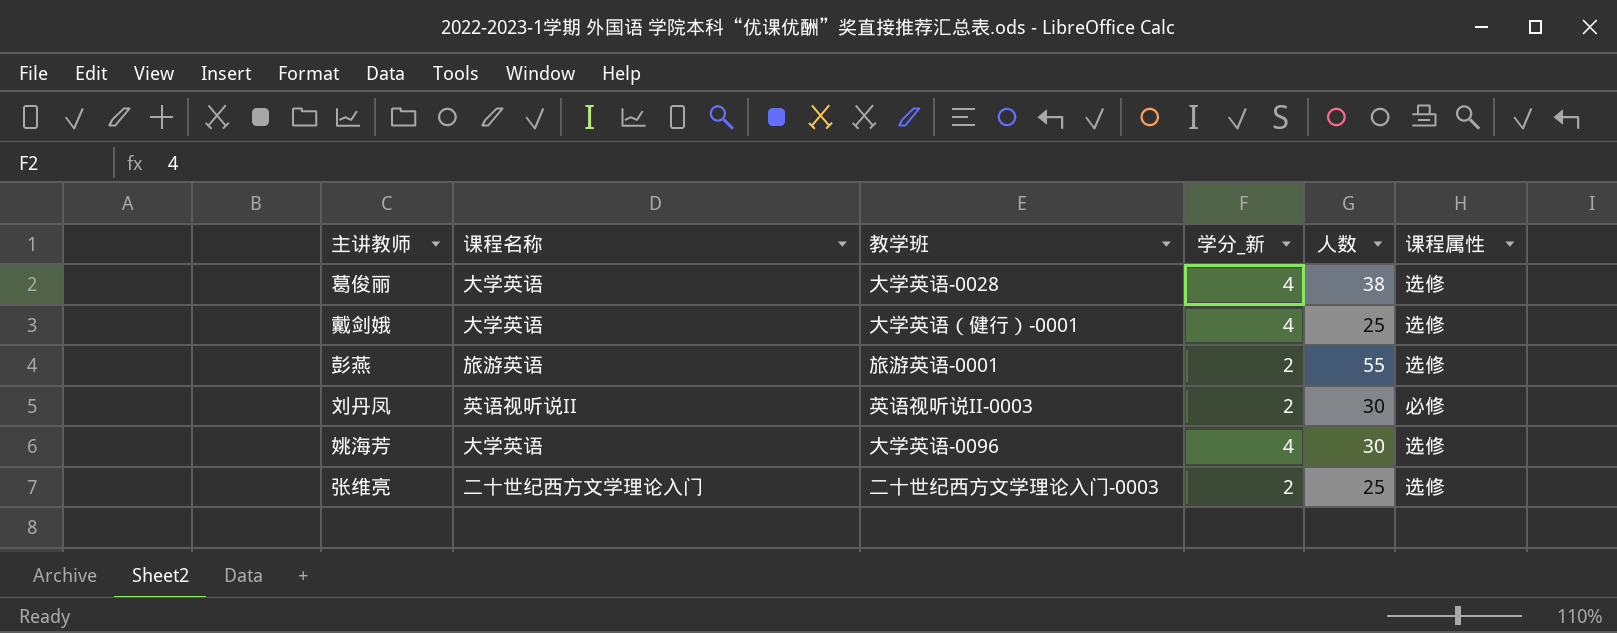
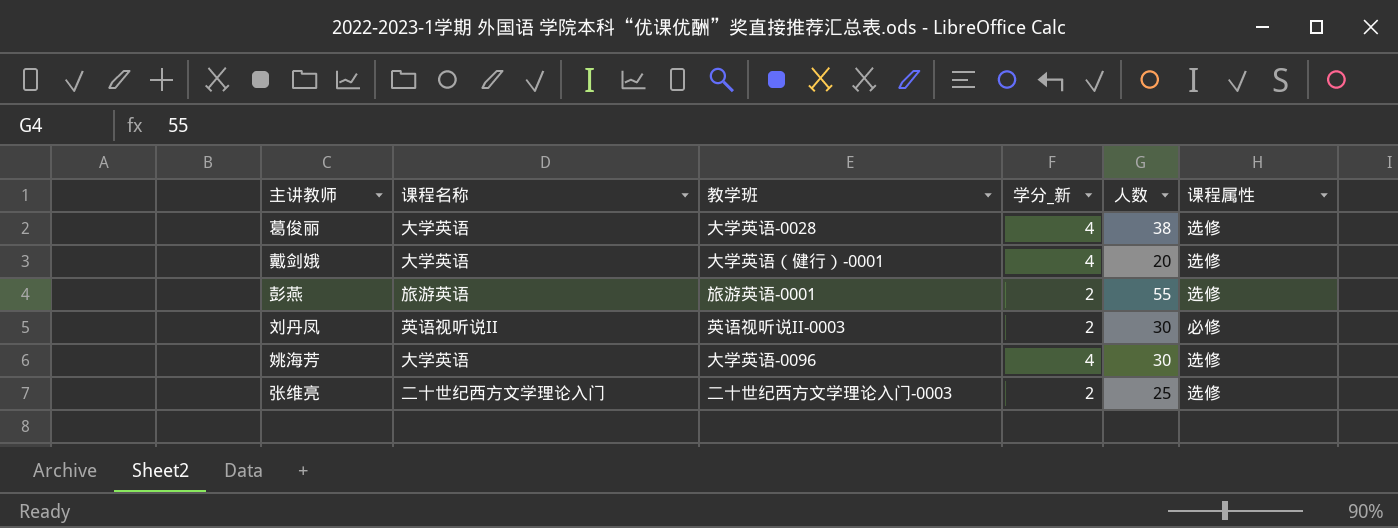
戴剑娥 | 人数: 25 -> 20

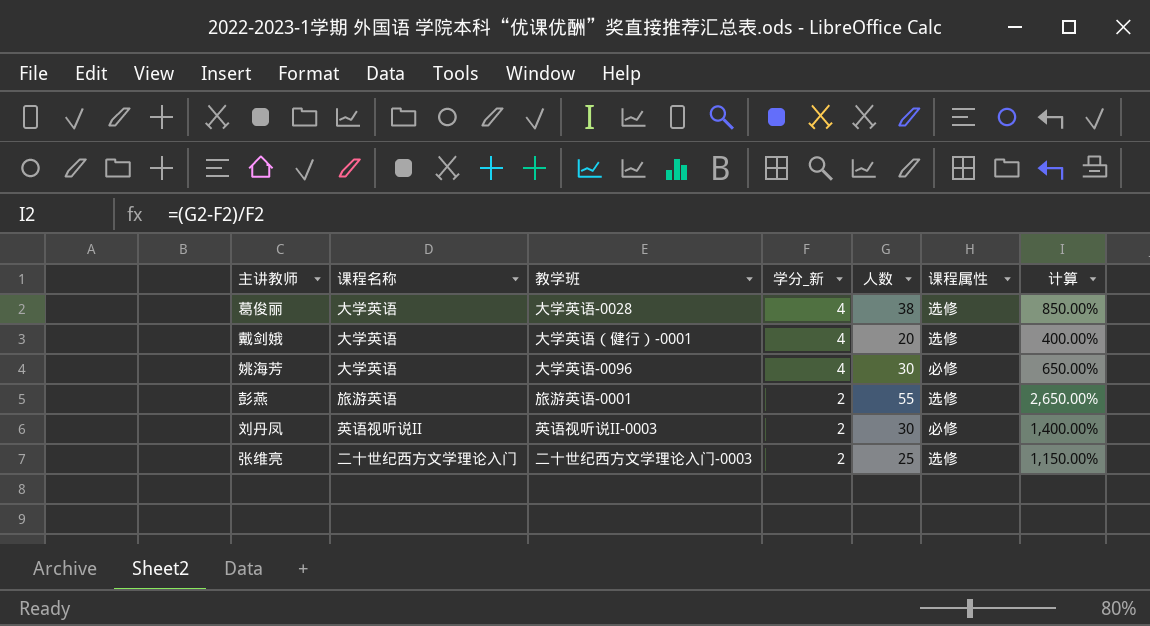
row order: none -> 学分_新 descending
column 计算 | formula: none -> ([人数] - [学分_新]) / [学分_新]
姚海芳 | 课程属性: 选修 -> 必修

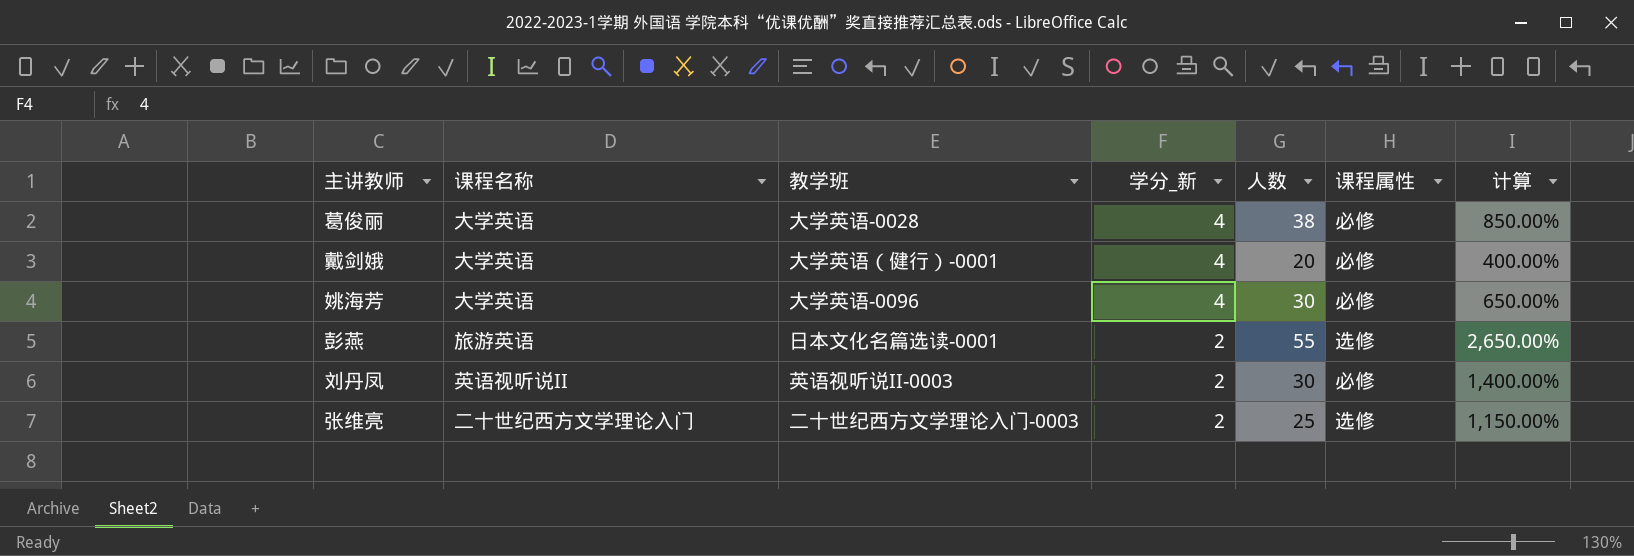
葛俊丽 | 课程属性: 选修 -> 必修
戴剑娥 | 课程属性: 选修 -> 必修
彭燕 | 教学班: 旅游英语-0001 -> 日本文化名篇选读-0001

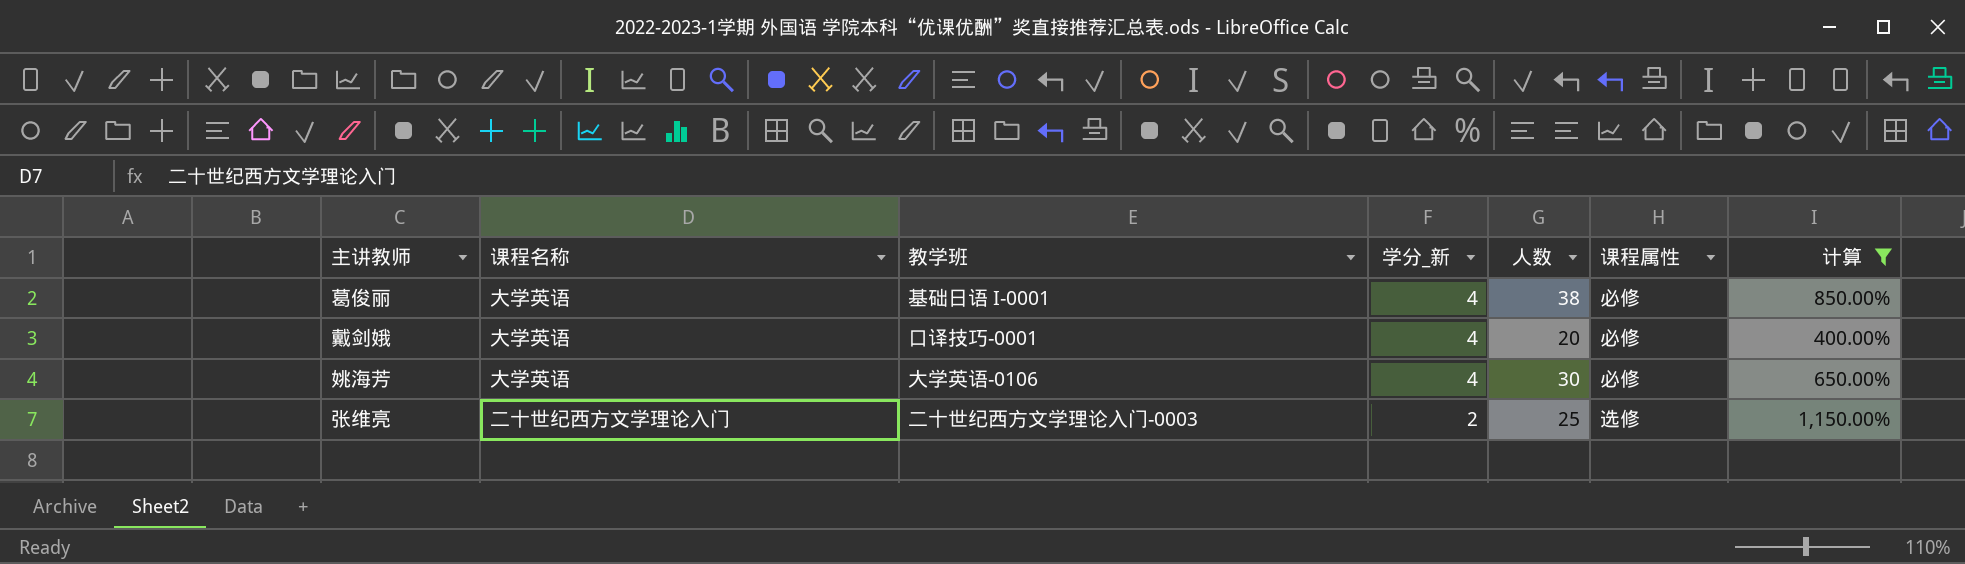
filter: none -> 计算 <= 1,150.00%
葛俊丽 | 教学班: 大学英语-0028 -> 基础日语 I-0001
戴剑娥 | 教学班: 大学英语（健行）-0001 -> 口译技巧-0001
姚海芳 | 教学班: 大学英语-0096 -> 大学英语-0106

